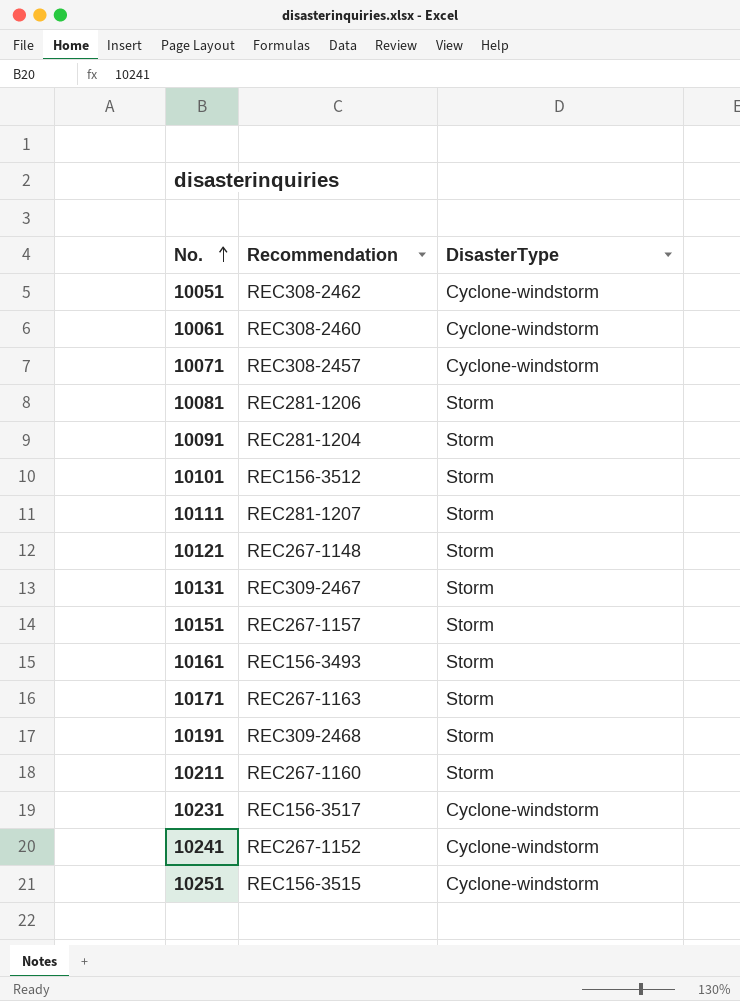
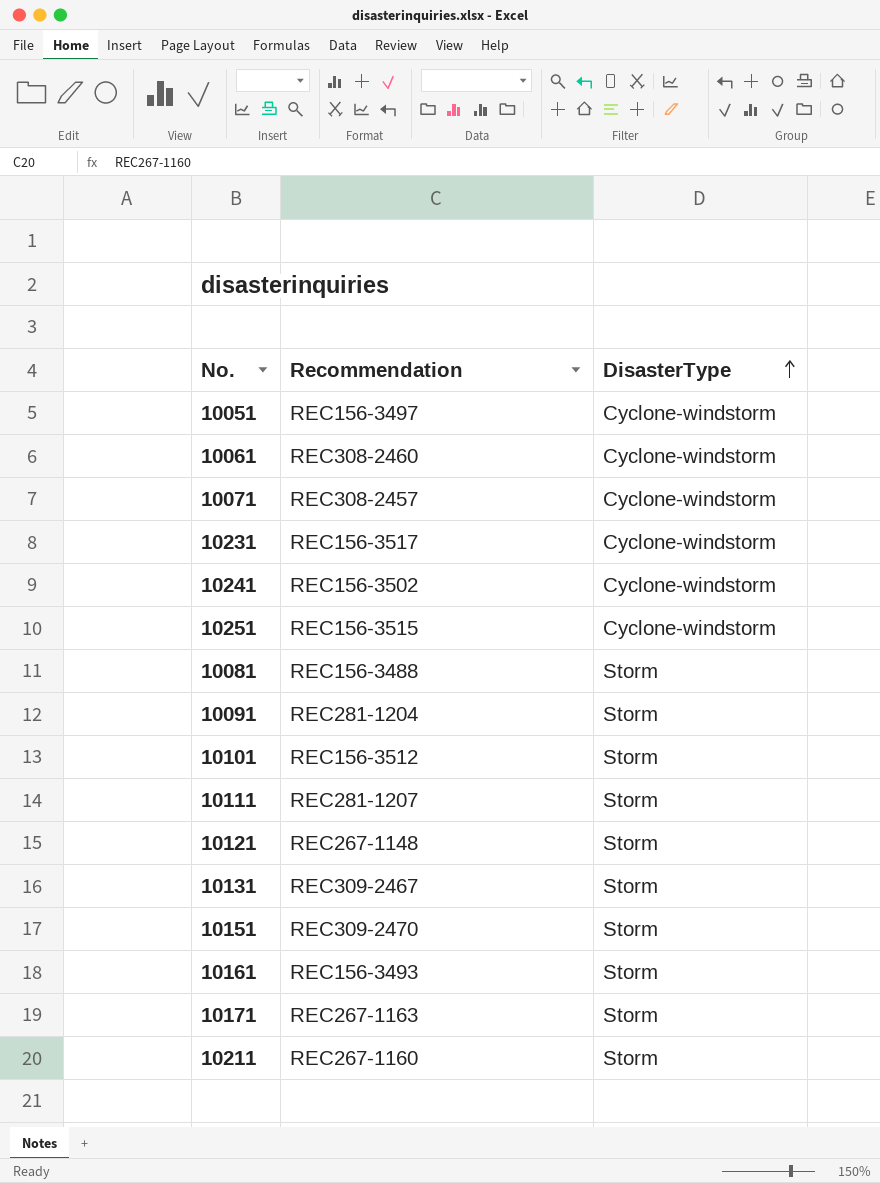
row order: No. ascending -> DisasterType ascending
row 10191: REC309-2468 | Storm -> none
10051 | Recommendation: REC308-2462 -> REC156-3497
10241 | Recommendation: REC267-1152 -> REC156-3502
10081 | Recommendation: REC281-1206 -> REC156-3488
10151 | Recommendation: REC267-1157 -> REC309-2470

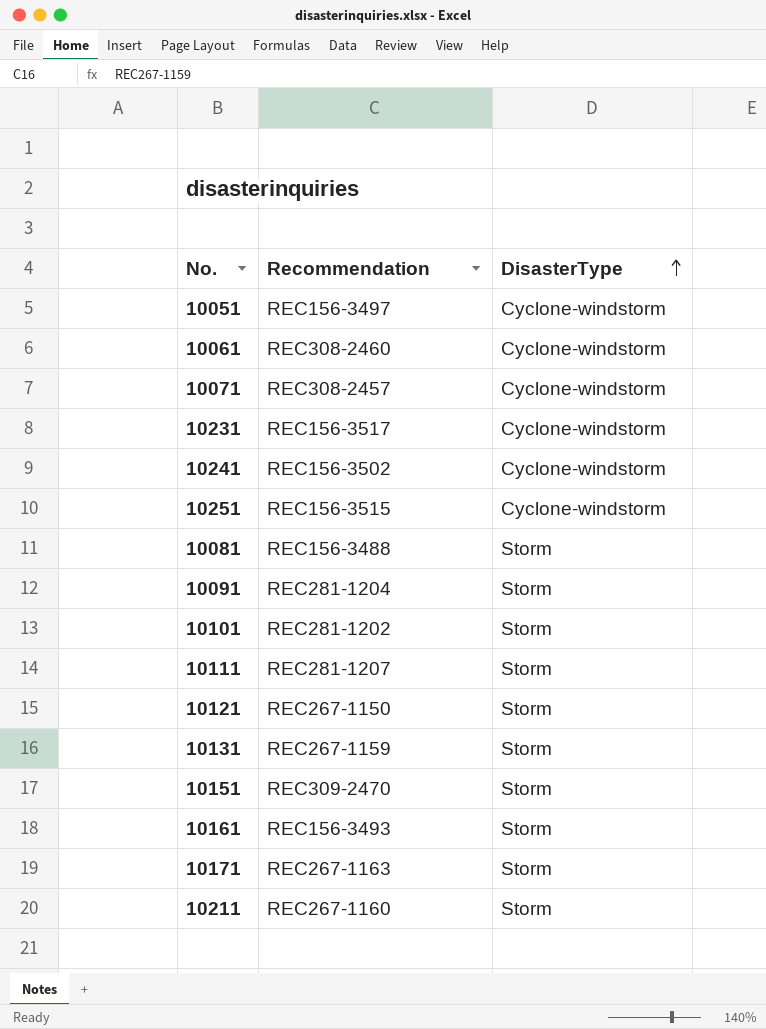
10101 | Recommendation: REC156-3512 -> REC281-1202
10121 | Recommendation: REC267-1148 -> REC267-1150
10131 | Recommendation: REC309-2467 -> REC267-1159

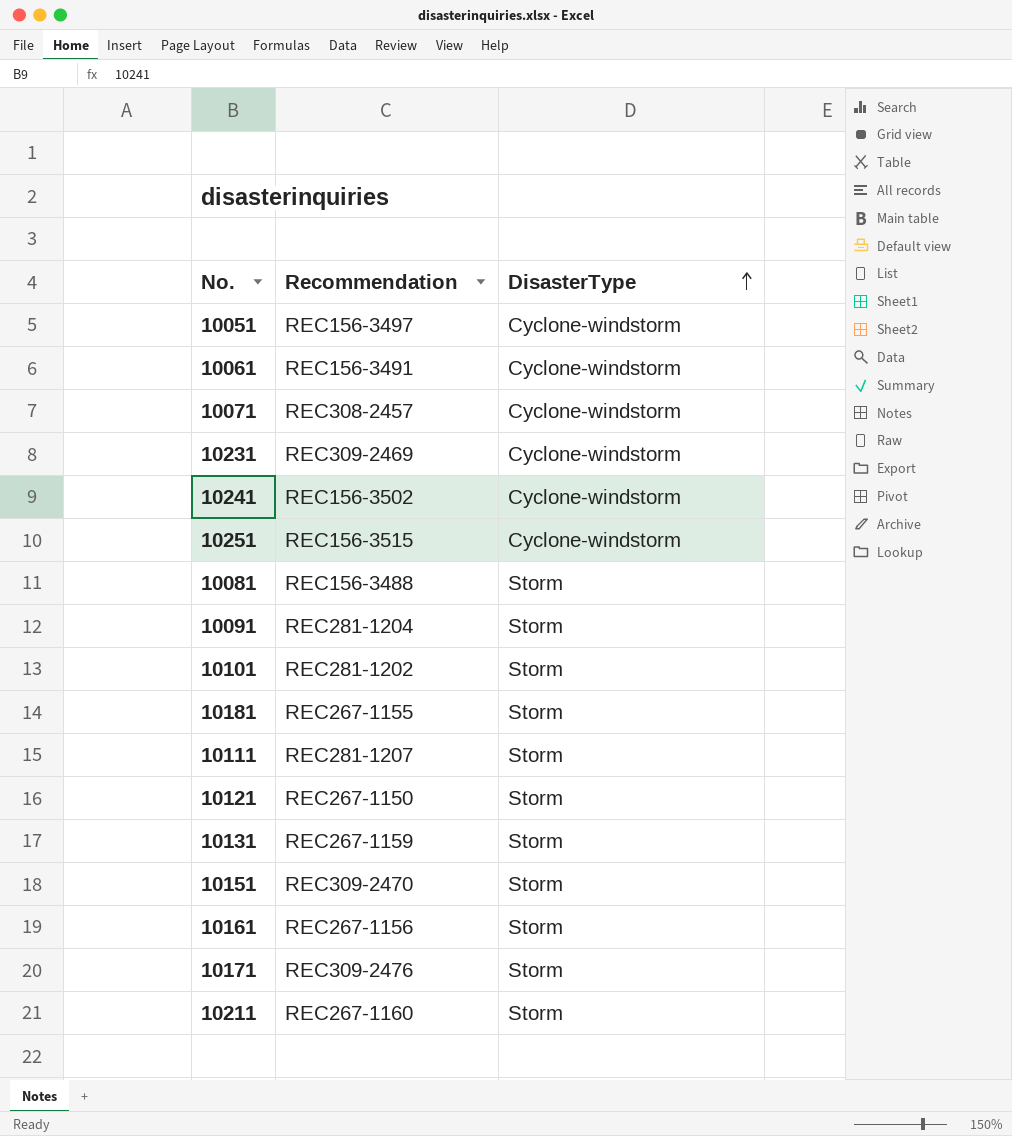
10061 | Recommendation: REC308-2460 -> REC156-3491
10231 | Recommendation: REC156-3517 -> REC309-2469
row 10181: none -> REC267-1155 | Storm
10161 | Recommendation: REC156-3493 -> REC267-1156
10171 | Recommendation: REC267-1163 -> REC309-2476

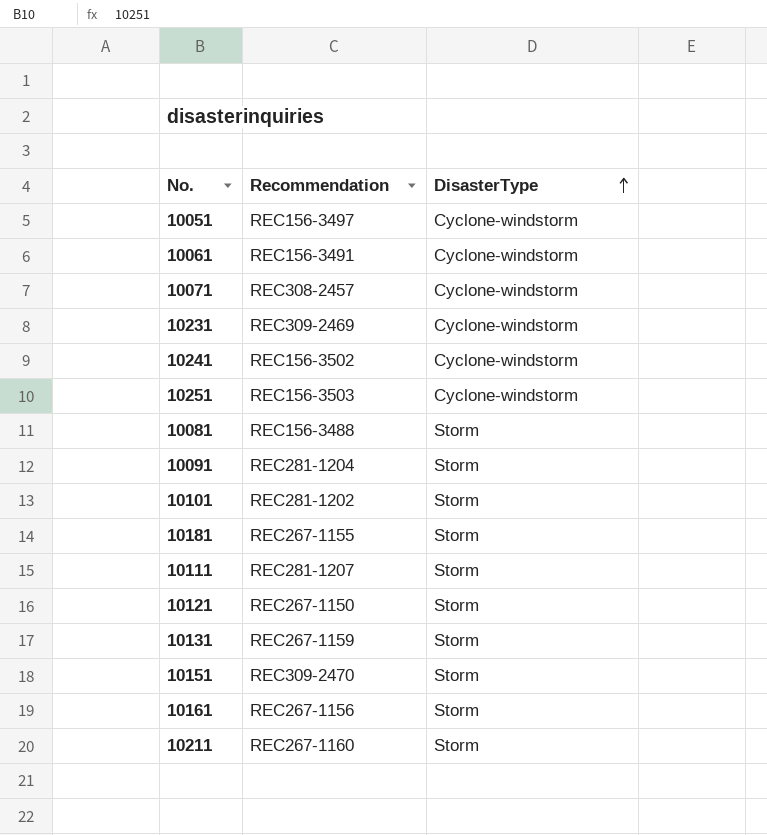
row 10171: REC309-2476 | Storm -> none
10251 | Recommendation: REC156-3515 -> REC156-3503

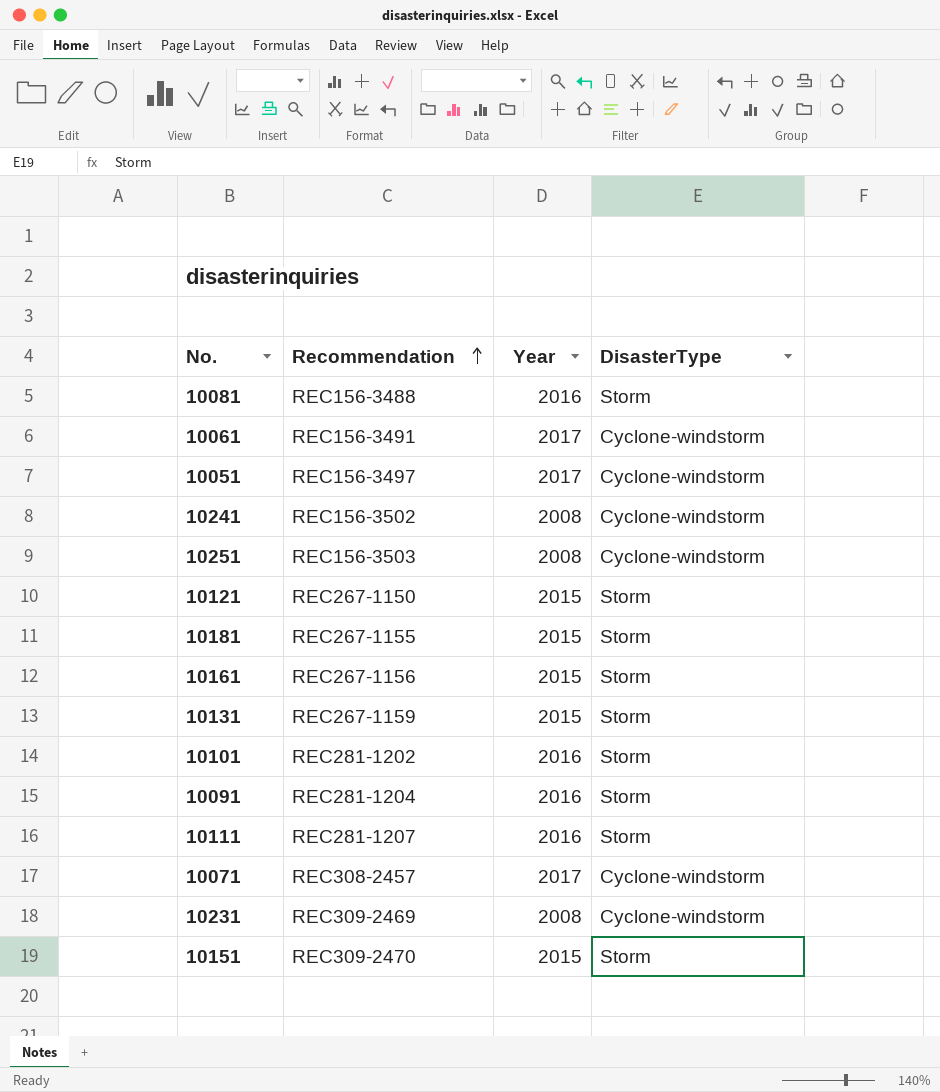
row order: DisasterType ascending -> Recommendation ascending
column Year | position: none -> 3
row 10211: REC267-1160 | Storm -> none

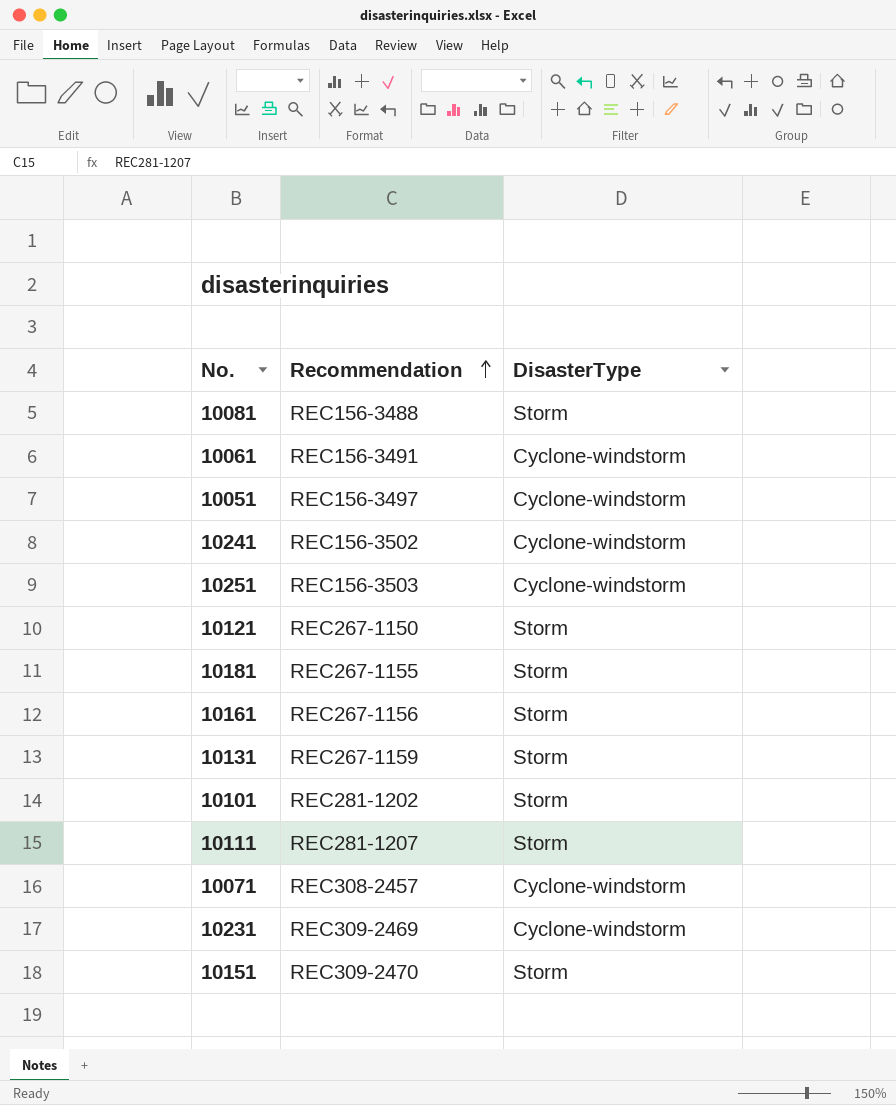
column Year | position: 3 -> none
row 10091: REC281-1204 | 2016 | Storm -> none

